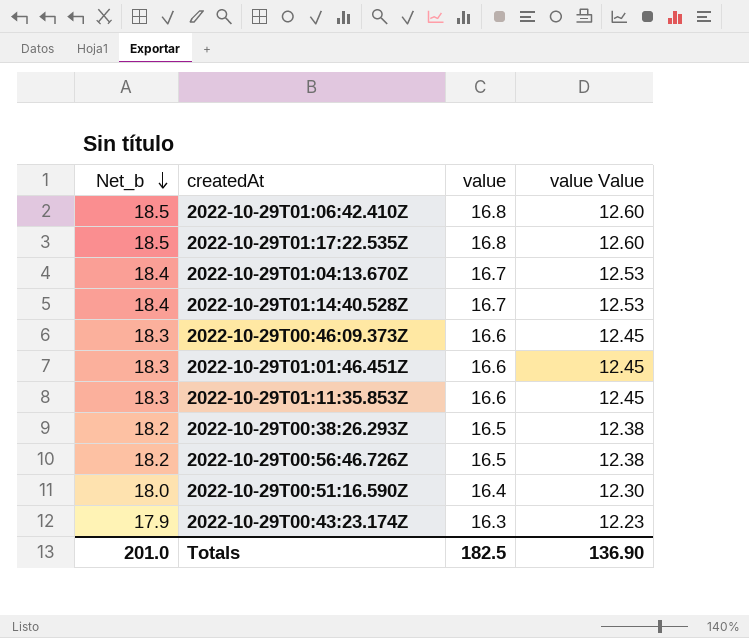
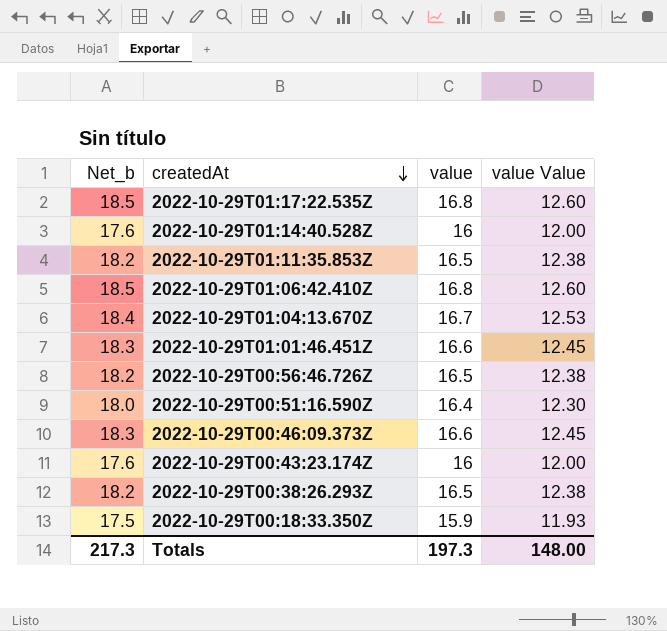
row order: Net_b descending -> createdAt descending
2022-10-29T01:14:40.528Z | Net_b: 18.4 -> 17.6
2022-10-29T01:14:40.528Z | value: 16.7 -> 16
2022-10-29T01:14:40.528Z | value Value: 12.53 -> 12.00
2022-10-29T01:11:35.853Z | Net_b: 18.3 -> 18.2
2022-10-29T01:11:35.853Z | value: 16.6 -> 16.5
2022-10-29T01:11:35.853Z | value Value: 12.45 -> 12.38
2022-10-29T00:43:23.174Z | Net_b: 17.9 -> 17.6
2022-10-29T00:43:23.174Z | value: 16.3 -> 16
2022-10-29T00:43:23.174Z | value Value: 12.23 -> 12.00
row 2022-10-29T00:18:33.350Z: none -> 17.5 | 15.9 | 11.93
Totals | Net_b: 201.0 -> 217.3
Totals | value: 182.5 -> 197.3
Totals | value Value: 136.90 -> 148.00

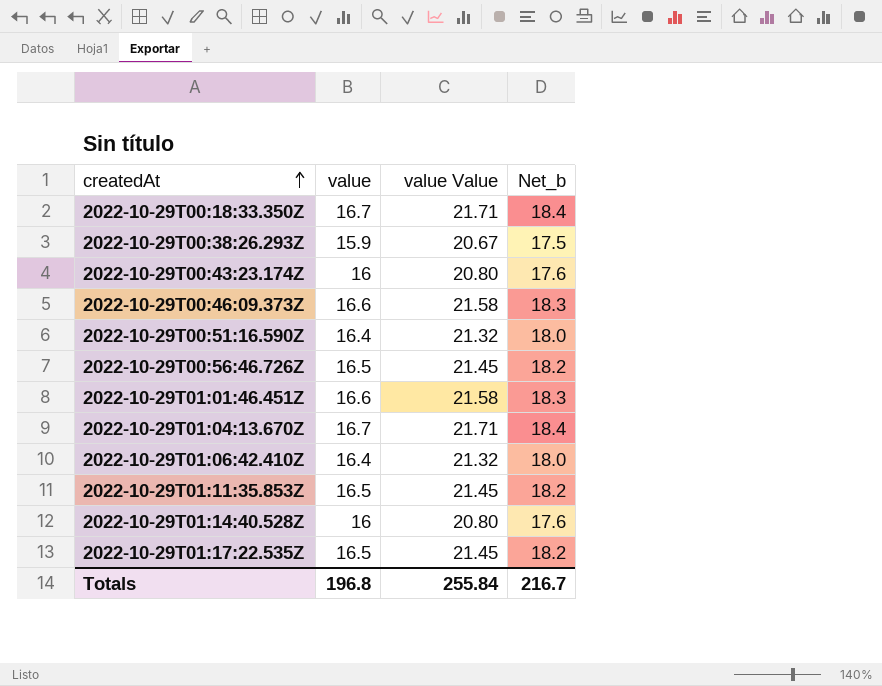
row order: createdAt descending -> createdAt ascending
column value Value | formula: [value] * 0.75 -> [value] * 1.3
column Net_b | position: 1 -> 4
2022-10-29T00:18:33.350Z | value: 15.9 -> 16.7
2022-10-29T00:18:33.350Z | Net_b: 17.5 -> 18.4
2022-10-29T00:38:26.293Z | value: 16.5 -> 15.9
2022-10-29T00:38:26.293Z | Net_b: 18.2 -> 17.5
2022-10-29T01:06:42.410Z | value: 16.8 -> 16.4
2022-10-29T01:06:42.410Z | Net_b: 18.5 -> 18.0
2022-10-29T01:17:22.535Z | value: 16.8 -> 16.5
2022-10-29T01:17:22.535Z | Net_b: 18.5 -> 18.2
Totals | value: 197.3 -> 196.8
Totals | value Value: 148.00 -> 255.84
Totals | Net_b: 217.3 -> 216.7

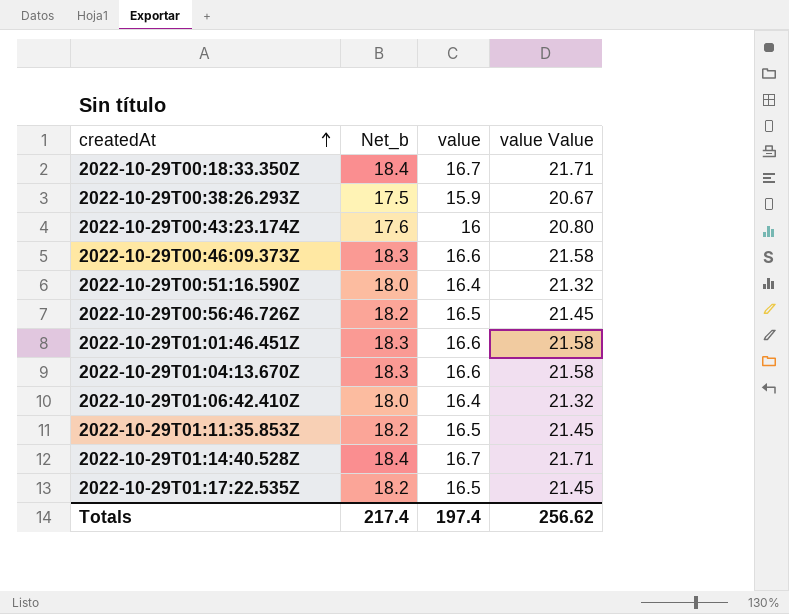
column Net_b | position: 4 -> 2
2022-10-29T01:04:13.670Z | Net_b: 18.4 -> 18.3
2022-10-29T01:04:13.670Z | value: 16.7 -> 16.6
2022-10-29T01:04:13.670Z | value Value: 21.71 -> 21.58
2022-10-29T01:14:40.528Z | Net_b: 17.6 -> 18.4
2022-10-29T01:14:40.528Z | value: 16 -> 16.7
2022-10-29T01:14:40.528Z | value Value: 20.80 -> 21.71
Totals | Net_b: 216.7 -> 217.4
Totals | value: 196.8 -> 197.4
Totals | value Value: 255.84 -> 256.62

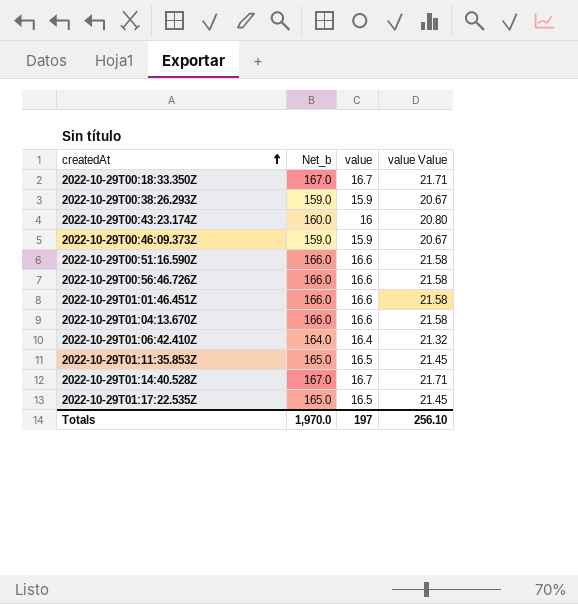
column Net_b | formula: [value] * 1.1 -> [value] * 10
2022-10-29T00:46:09.373Z | value: 16.6 -> 15.9
2022-10-29T00:46:09.373Z | value Value: 21.58 -> 20.67
2022-10-29T00:51:16.590Z | value: 16.4 -> 16.6
2022-10-29T00:51:16.590Z | value Value: 21.32 -> 21.58
2022-10-29T00:56:46.726Z | value: 16.5 -> 16.6
2022-10-29T00:56:46.726Z | value Value: 21.45 -> 21.58
Totals | Net_b: 217.4 -> 1,970.0
Totals | value: 197.4 -> 197
Totals | value Value: 256.62 -> 256.10

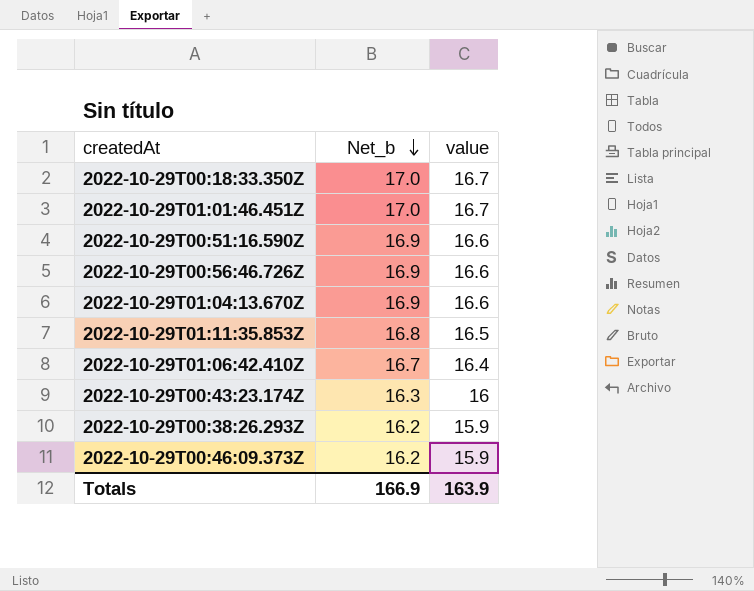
row order: createdAt ascending -> Net_b descending
column value Value | formula: [value] * 1.3 -> none
column Net_b | formula: [value] * 10 -> [value] * 1.02
row 2022-10-29T01:14:40.528Z: 167.0 | 16.7 | 21.71 -> none
row 2022-10-29T01:17:22.535Z: 165.0 | 16.5 | 21.45 -> none
2022-10-29T01:01:46.451Z | value: 16.6 -> 16.7
Totals | Net_b: 1,970.0 -> 166.9
Totals | value: 197 -> 163.9

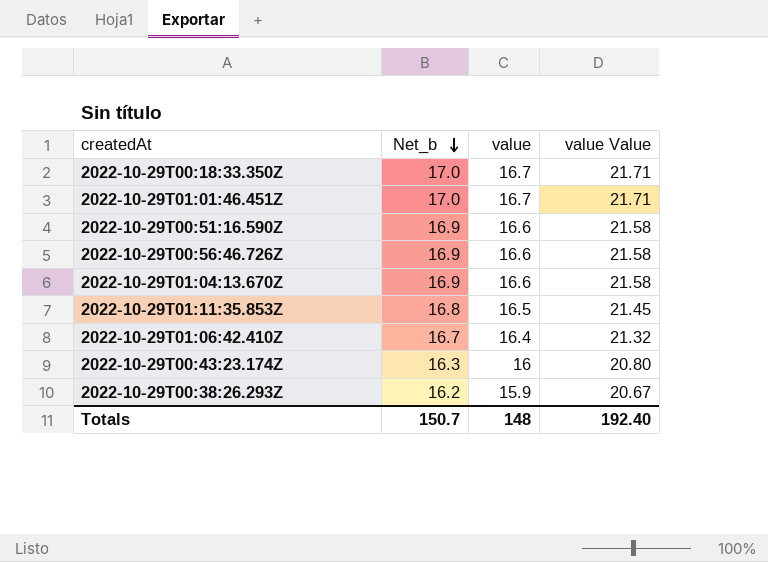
column value Value | formula: none -> [value] * 1.3
row 2022-10-29T00:46:09.373Z: 16.2 | 15.9 -> none
Totals | Net_b: 166.9 -> 150.7
Totals | value: 163.9 -> 148

